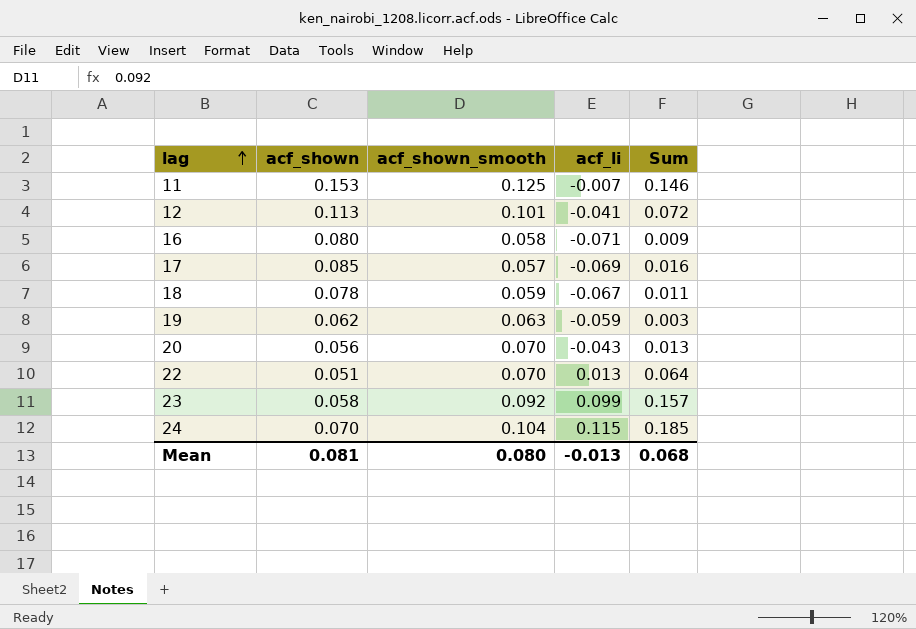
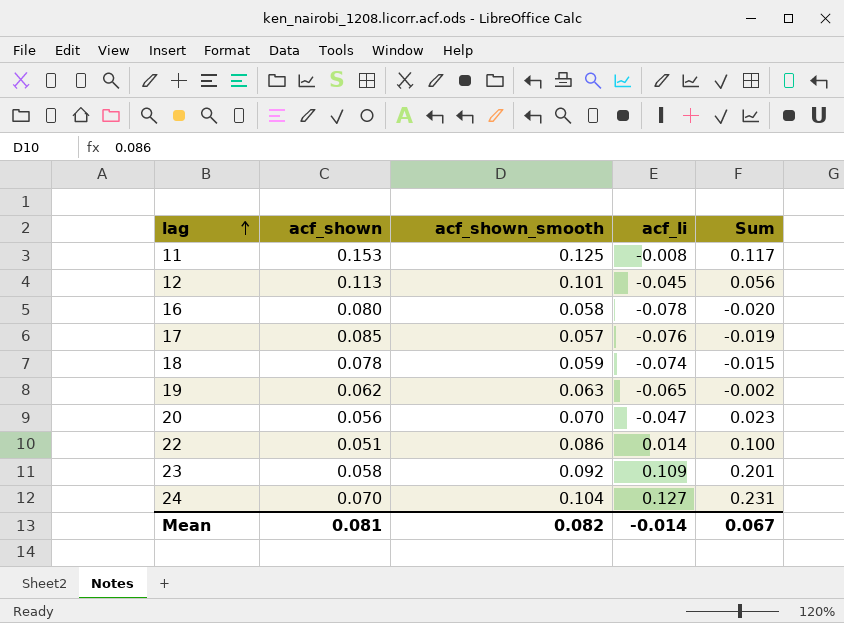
column Sum | formula: [acf_shown] + [acf_li] -> [acf_shown_smooth] + [acf_li]
11 | acf_li: -0.007 -> -0.008
12 | acf_li: -0.041 -> -0.045
16 | acf_li: -0.071 -> -0.078
17 | acf_li: -0.069 -> -0.076
18 | acf_li: -0.067 -> -0.074
19 | acf_li: -0.059 -> -0.065
20 | acf_li: -0.043 -> -0.047
22 | acf_shown_smooth: 0.070 -> 0.086
22 | acf_li: 0.013 -> 0.014
23 | acf_li: 0.099 -> 0.109
24 | acf_li: 0.115 -> 0.127
Mean | acf_shown_smooth: 0.080 -> 0.082
Mean | acf_li: -0.013 -> -0.014
Mean | Sum: 0.068 -> 0.067

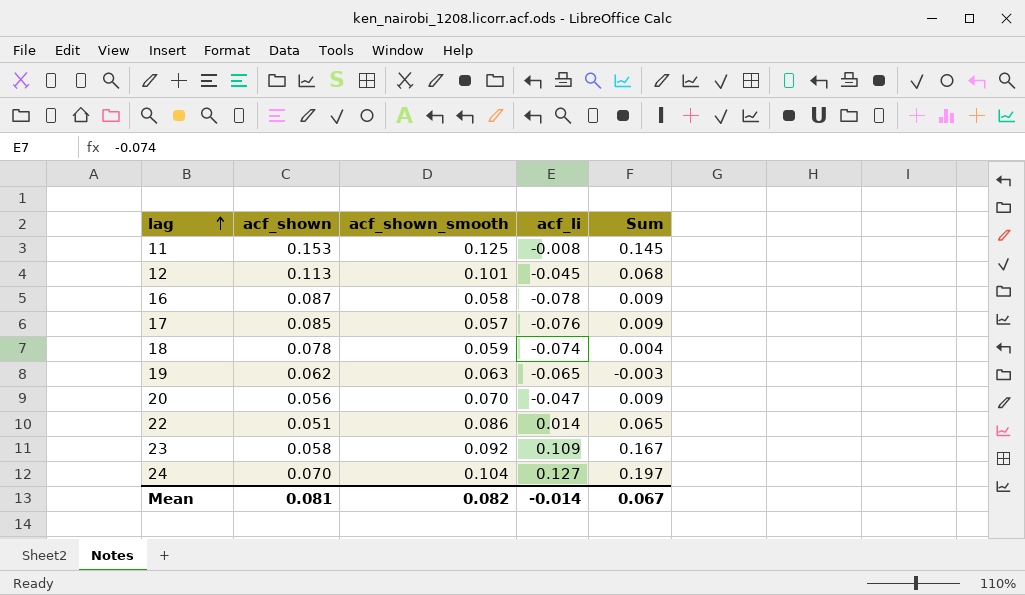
column Sum | formula: [acf_shown_smooth] + [acf_li] -> [acf_shown] + [acf_li]
16 | acf_shown: 0.080 -> 0.087

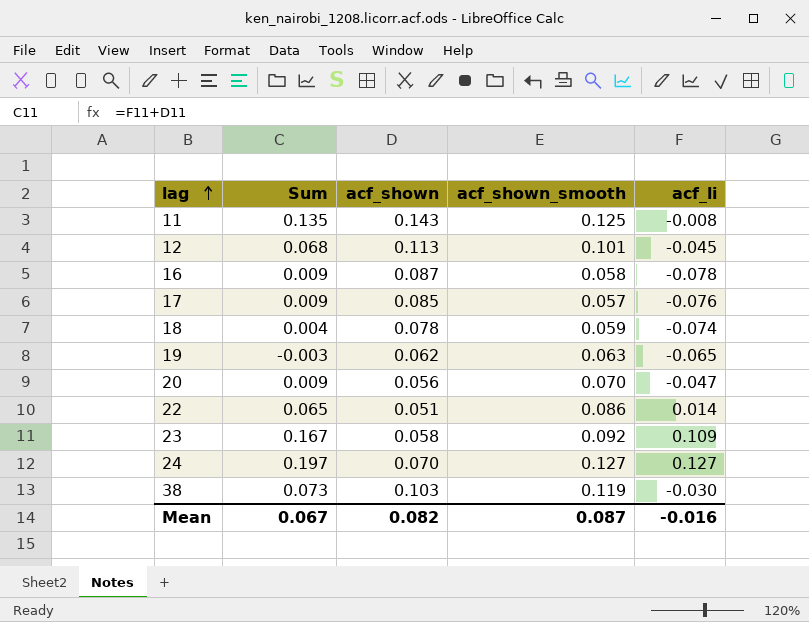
column Sum | position: 5 -> 2
11 | Sum: 0.145 -> 0.135
11 | acf_shown: 0.153 -> 0.143
24 | acf_shown_smooth: 0.104 -> 0.127
row 38: none -> 0.073 | 0.103 | 0.119 | -0.030
Mean | acf_shown: 0.081 -> 0.082
Mean | acf_shown_smooth: 0.082 -> 0.087
Mean | acf_li: -0.014 -> -0.016

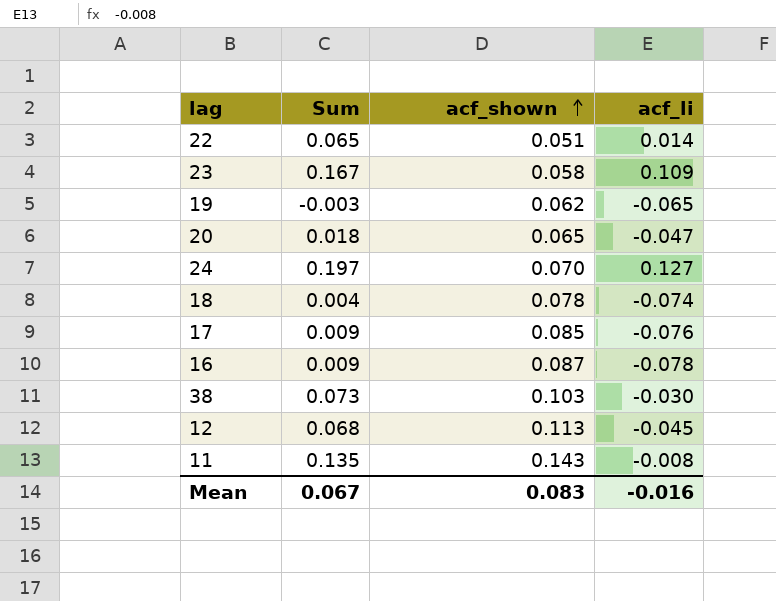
row order: lag ascending -> acf_shown ascending
column acf_shown_smooth | position: 4 -> none
20 | Sum: 0.009 -> 0.018
20 | acf_shown: 0.056 -> 0.065
Mean | acf_shown: 0.082 -> 0.083

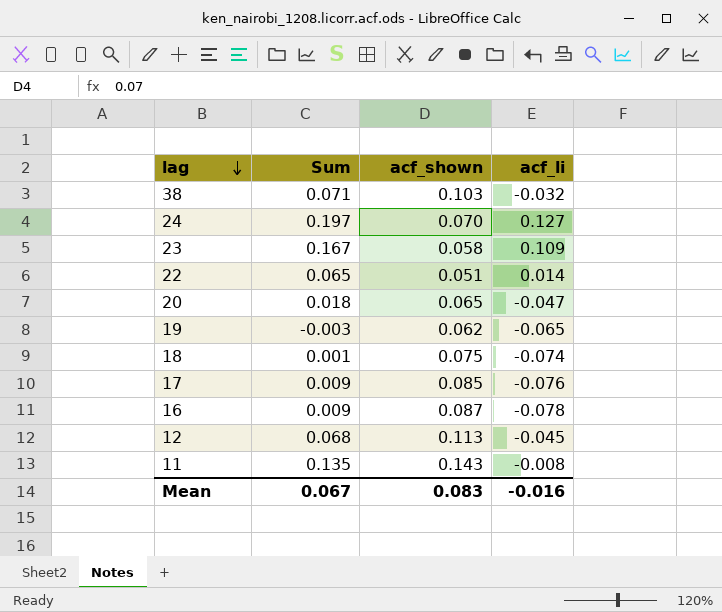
row order: acf_shown ascending -> lag descending
38 | Sum: 0.073 -> 0.071
38 | acf_li: -0.030 -> -0.032
18 | Sum: 0.004 -> 0.001
18 | acf_shown: 0.078 -> 0.075

